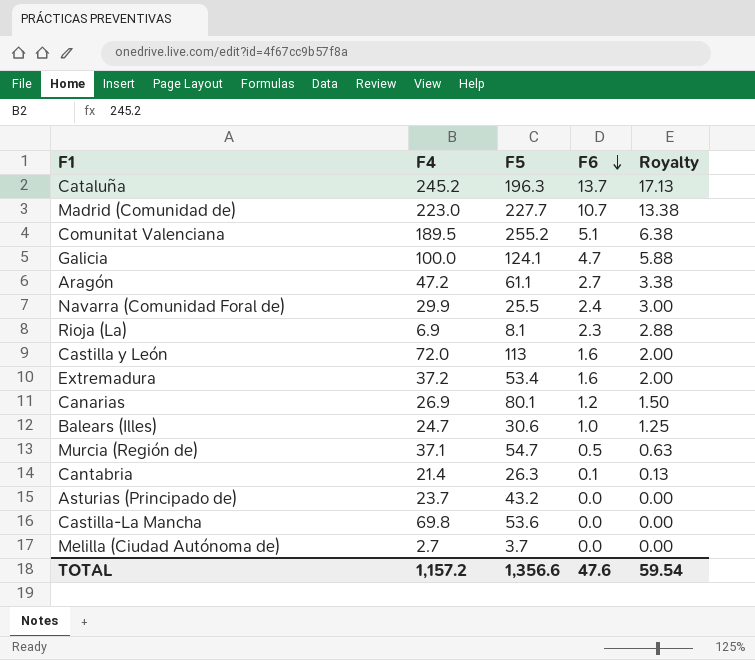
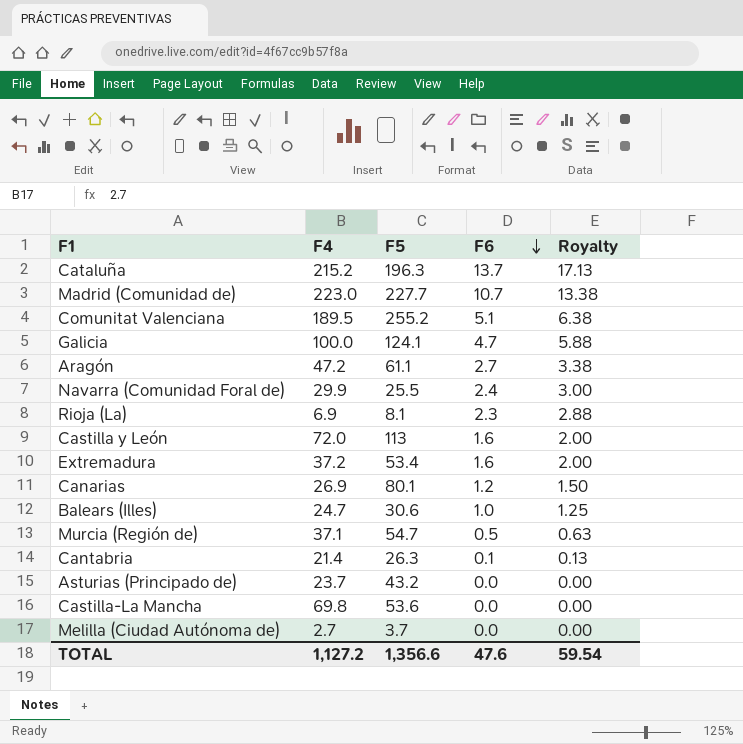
Cataluña | F4: 245.2 -> 215.2
TOTAL | F4: 1,157.2 -> 1,127.2

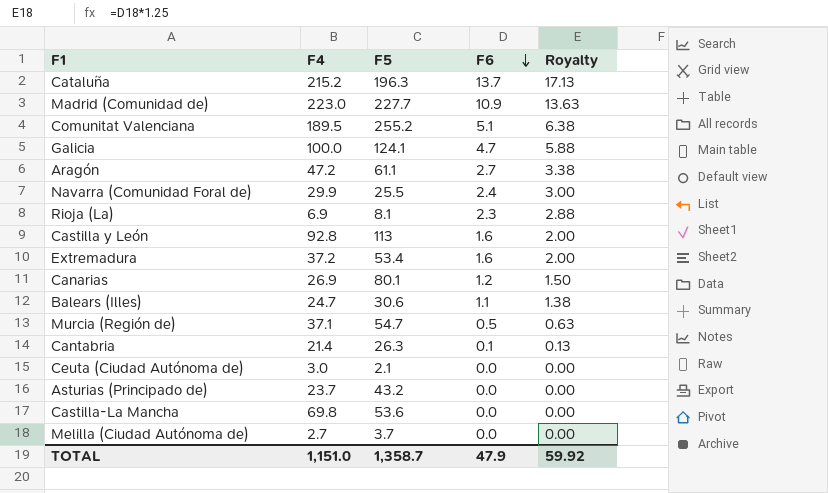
Madrid (Comunidad de) | F6: 10.7 -> 10.9
Madrid (Comunidad de) | Royalty: 13.38 -> 13.63
Castilla y León | F4: 72.0 -> 92.8
Balears (Illes) | F6: 1.0 -> 1.1
Balears (Illes) | Royalty: 1.25 -> 1.38
row Ceuta (Ciudad Autónoma de): none -> 3.0 | 2.1 | 0.0 | 0.00
TOTAL | F4: 1,127.2 -> 1,151.0
TOTAL | F5: 1,356.6 -> 1,358.7
TOTAL | F6: 47.6 -> 47.9
TOTAL | Royalty: 59.54 -> 59.92

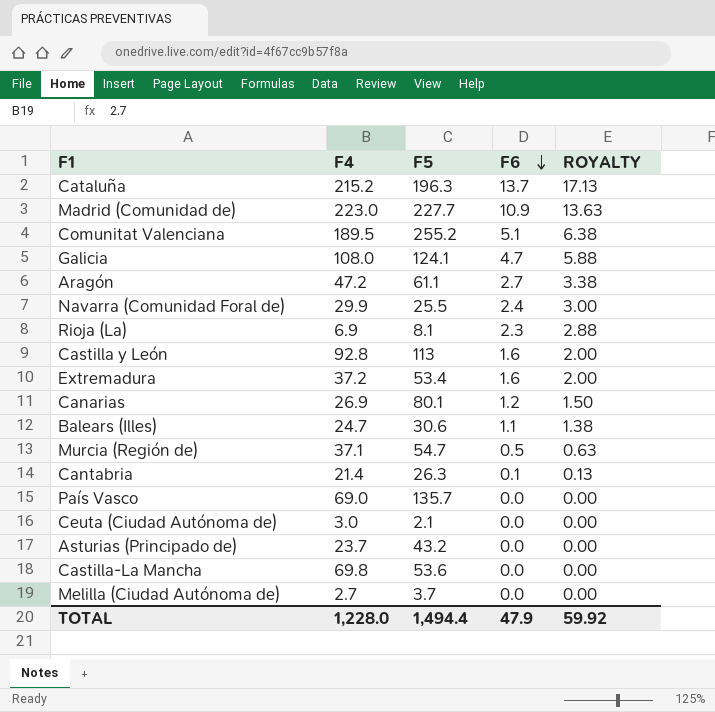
column name: Royalty -> ROYALTY
Galicia | F4: 100.0 -> 108.0
row País Vasco: none -> 69.0 | 135.7 | 0.0 | 0.00
TOTAL | F4: 1,151.0 -> 1,228.0
TOTAL | F5: 1,358.7 -> 1,494.4

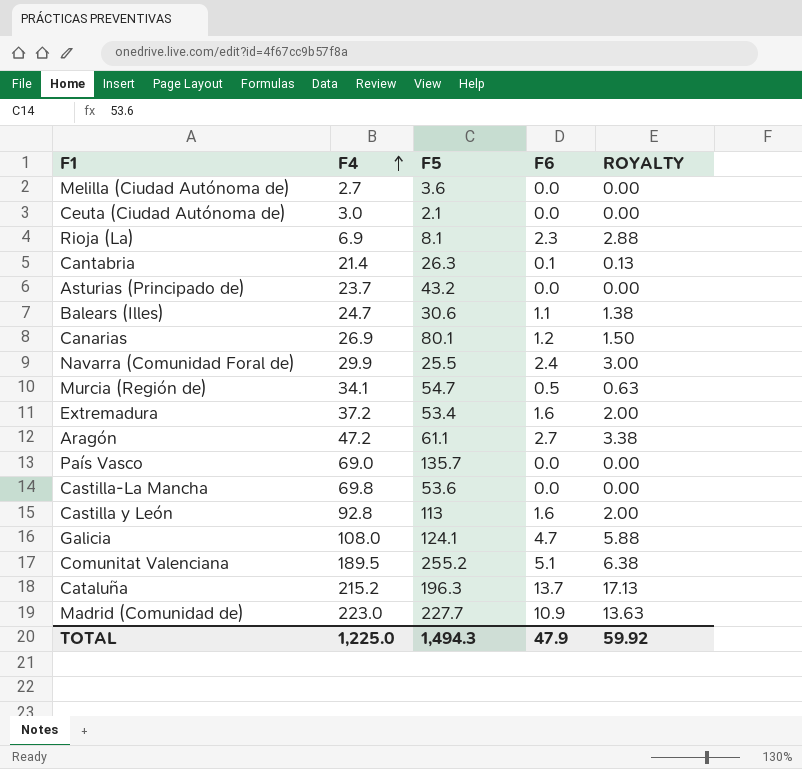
row order: F6 descending -> F4 ascending
Melilla (Ciudad Autónoma de) | F5: 3.7 -> 3.6
Murcia (Región de) | F4: 37.1 -> 34.1
TOTAL | F4: 1,228.0 -> 1,225.0
TOTAL | F5: 1,494.4 -> 1,494.3

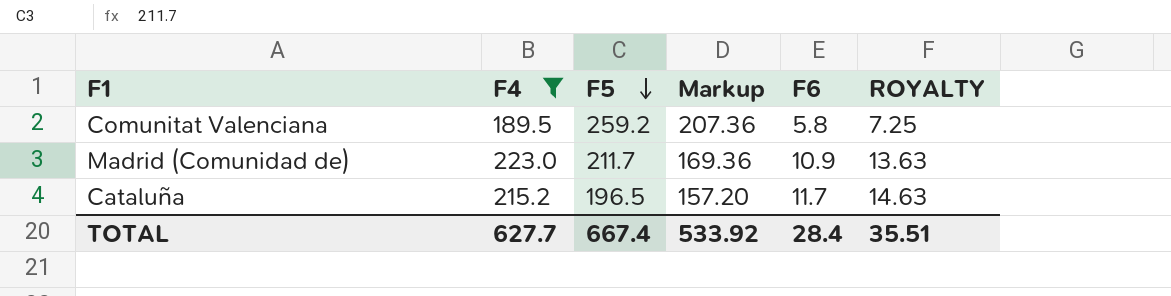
filter: none -> F4 >= 189.5
row order: F4 ascending -> F5 descending
column Markup | formula: none -> [F5] * 0.8
Comunitat Valenciana | F5: 255.2 -> 259.2
Comunitat Valenciana | F6: 5.1 -> 5.8
Comunitat Valenciana | ROYALTY: 6.38 -> 7.25
Madrid (Comunidad de) | F5: 227.7 -> 211.7
Cataluña | F5: 196.3 -> 196.5
Cataluña | F6: 13.7 -> 11.7
Cataluña | ROYALTY: 17.13 -> 14.63
TOTAL | F4: 1,225.0 -> 627.7
TOTAL | F5: 1,494.3 -> 667.4
TOTAL | F6: 47.9 -> 28.4
TOTAL | ROYALTY: 59.92 -> 35.51

